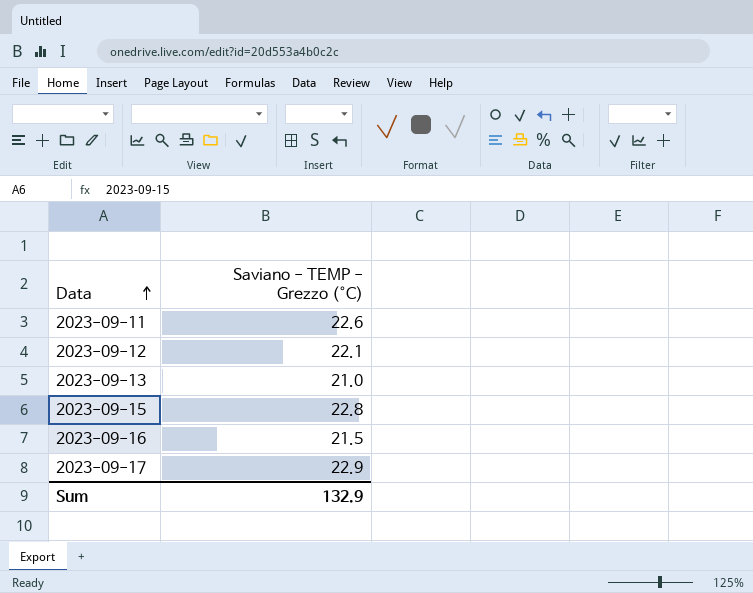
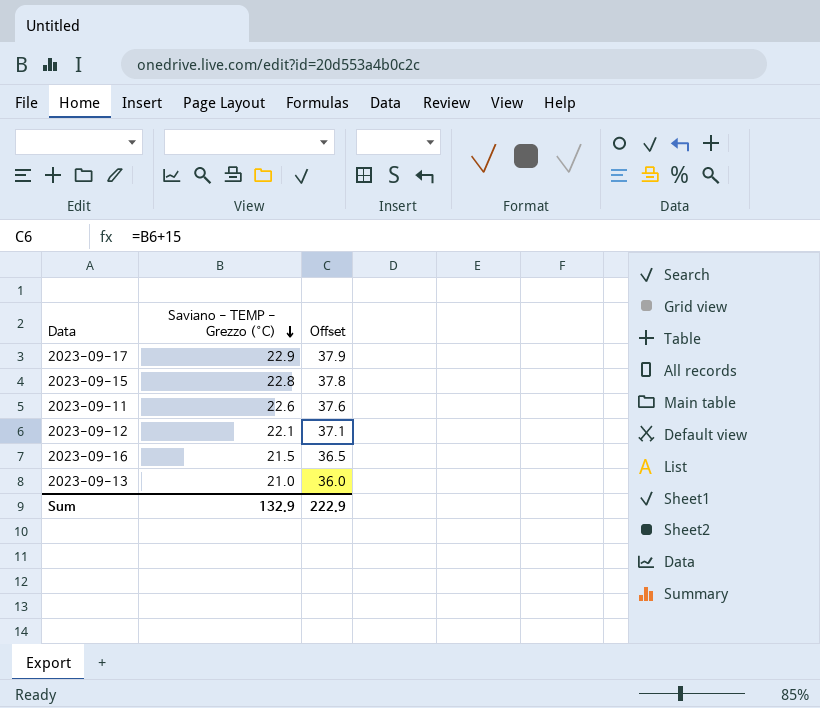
row order: Data ascending -> Saviano - TEMP - Grezzo (°C) descending
column Offset | formula: none -> [Saviano - TEMP - Grezzo (°C)] + 15

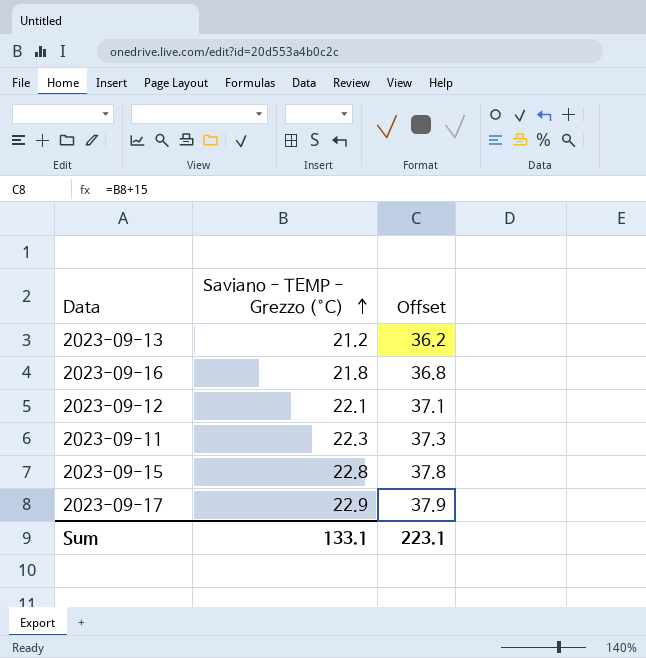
row order: Saviano - TEMP - Grezzo (°C) descending -> Saviano - TEMP - Grezzo (°C) ascending
2023-09-13 | Saviano - TEMP - Grezzo (°C): 21.0 -> 21.2
2023-09-13 | Offset: 36.0 -> 36.2
2023-09-16 | Saviano - TEMP - Grezzo (°C): 21.5 -> 21.8
2023-09-16 | Offset: 36.5 -> 36.8
2023-09-11 | Saviano - TEMP - Grezzo (°C): 22.6 -> 22.3
2023-09-11 | Offset: 37.6 -> 37.3
Sum | Saviano - TEMP - Grezzo (°C): 132.9 -> 133.1
Sum | Offset: 222.9 -> 223.1

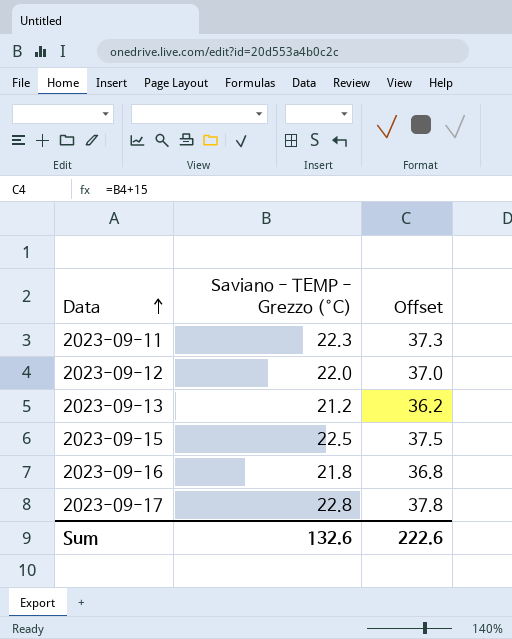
row order: Saviano - TEMP - Grezzo (°C) ascending -> Data ascending
2023-09-12 | Saviano - TEMP - Grezzo (°C): 22.1 -> 22.0
2023-09-12 | Offset: 37.1 -> 37.0
2023-09-15 | Saviano - TEMP - Grezzo (°C): 22.8 -> 22.5
2023-09-15 | Offset: 37.8 -> 37.5
2023-09-17 | Saviano - TEMP - Grezzo (°C): 22.9 -> 22.8
2023-09-17 | Offset: 37.9 -> 37.8
Sum | Saviano - TEMP - Grezzo (°C): 133.1 -> 132.6
Sum | Offset: 223.1 -> 222.6

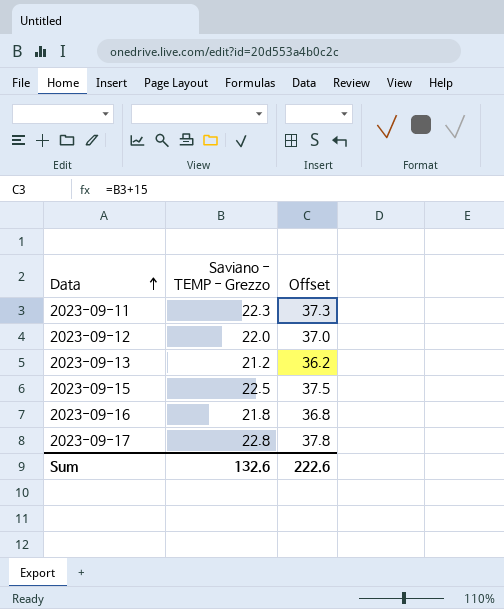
column name: Saviano - TEMP - Grezzo (°C) -> Saviano - TEMP - Grezzo

